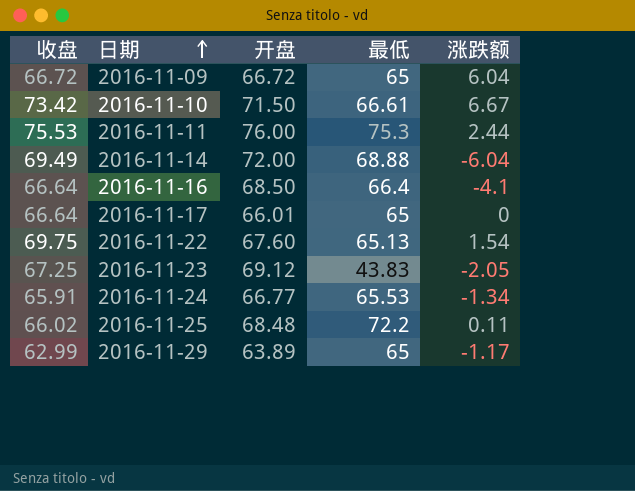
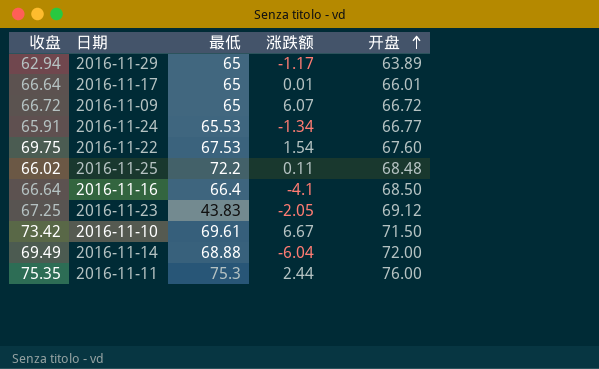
row order: 日期 ascending -> 开盘 ascending
column 开盘 | position: 3 -> 5
2016-11-29 | 收盘: 62.99 -> 62.94
2016-11-17 | 涨跌额: 0 -> 0.01
2016-11-09 | 涨跌额: 6.04 -> 6.07
2016-11-22 | 最低: 65.13 -> 67.53
2016-11-10 | 最低: 66.61 -> 69.61
2016-11-11 | 收盘: 75.53 -> 75.35

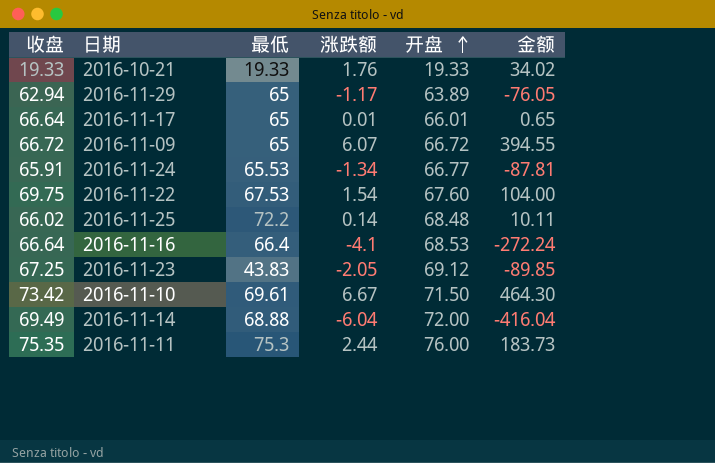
column 金额 | formula: none -> [最低] * [涨跌额]
row 2016-10-21: none -> 19.33 | 19.33 | 1.76 | 19.33 | 34.02
2016-11-25 | 涨跌额: 0.11 -> 0.14
2016-11-16 | 开盘: 68.50 -> 68.53

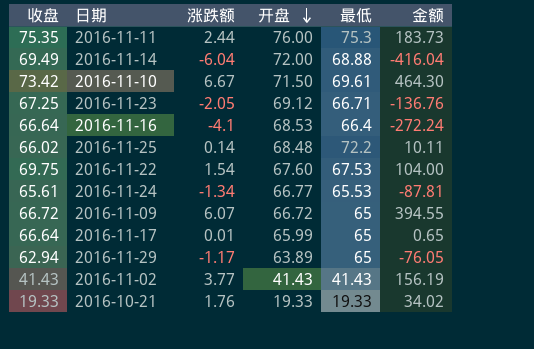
row order: 开盘 ascending -> 开盘 descending
column 最低 | position: 3 -> 5
2016-11-23 | 最低: 43.83 -> 66.71
2016-11-23 | 金额: -89.85 -> -136.76
2016-11-24 | 收盘: 65.91 -> 65.61
2016-11-17 | 开盘: 66.01 -> 65.99
row 2016-11-02: none -> 41.43 | 3.77 | 41.43 | 41.43 | 156.19

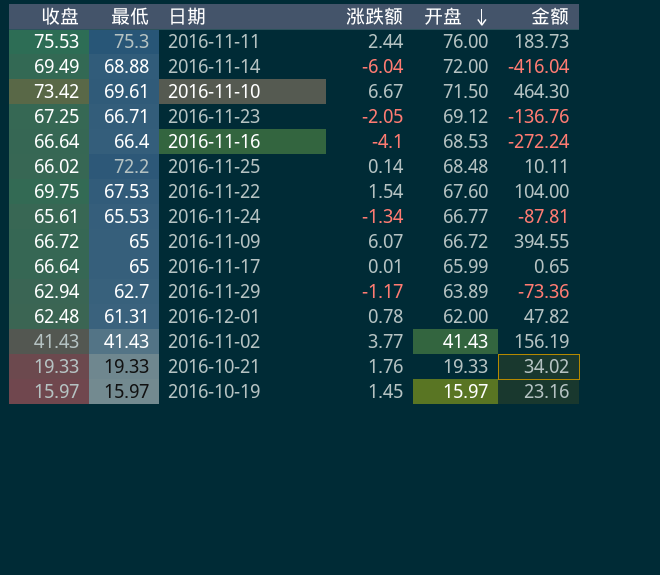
column 最低 | position: 5 -> 2
2016-11-11 | 收盘: 75.35 -> 75.53
2016-11-29 | 最低: 65 -> 62.7
2016-11-29 | 金额: -76.05 -> -73.36
row 2016-12-01: none -> 62.48 | 61.31 | 0.78 | 62.00 | 47.82
row 2016-10-19: none -> 15.97 | 15.97 | 1.45 | 15.97 | 23.16

